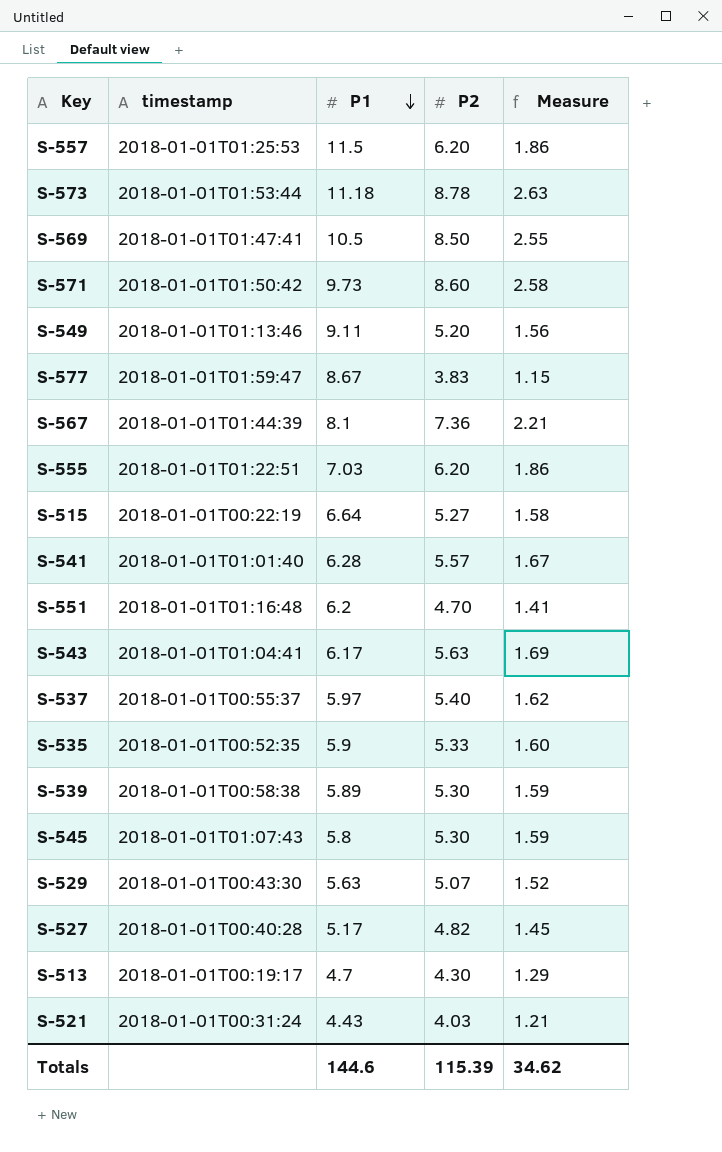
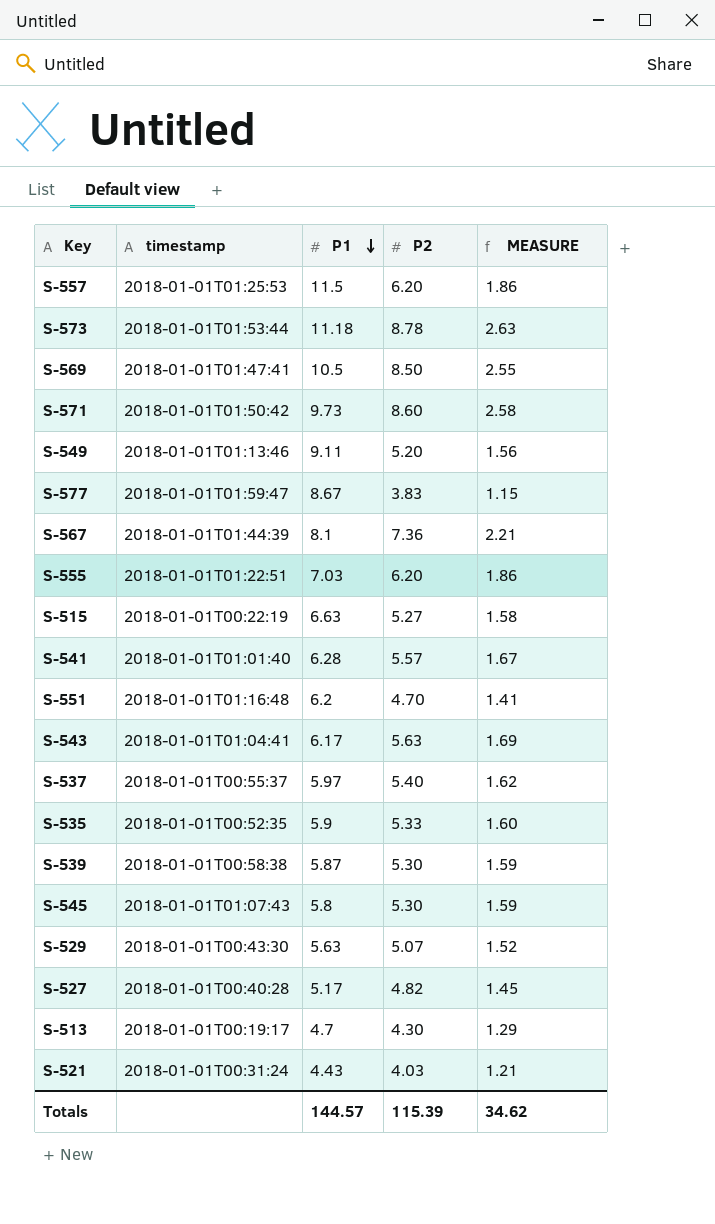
column name: Measure -> MEASURE
S-515 | P1: 6.64 -> 6.63
S-539 | P1: 5.89 -> 5.87
Totals | P1: 144.6 -> 144.57

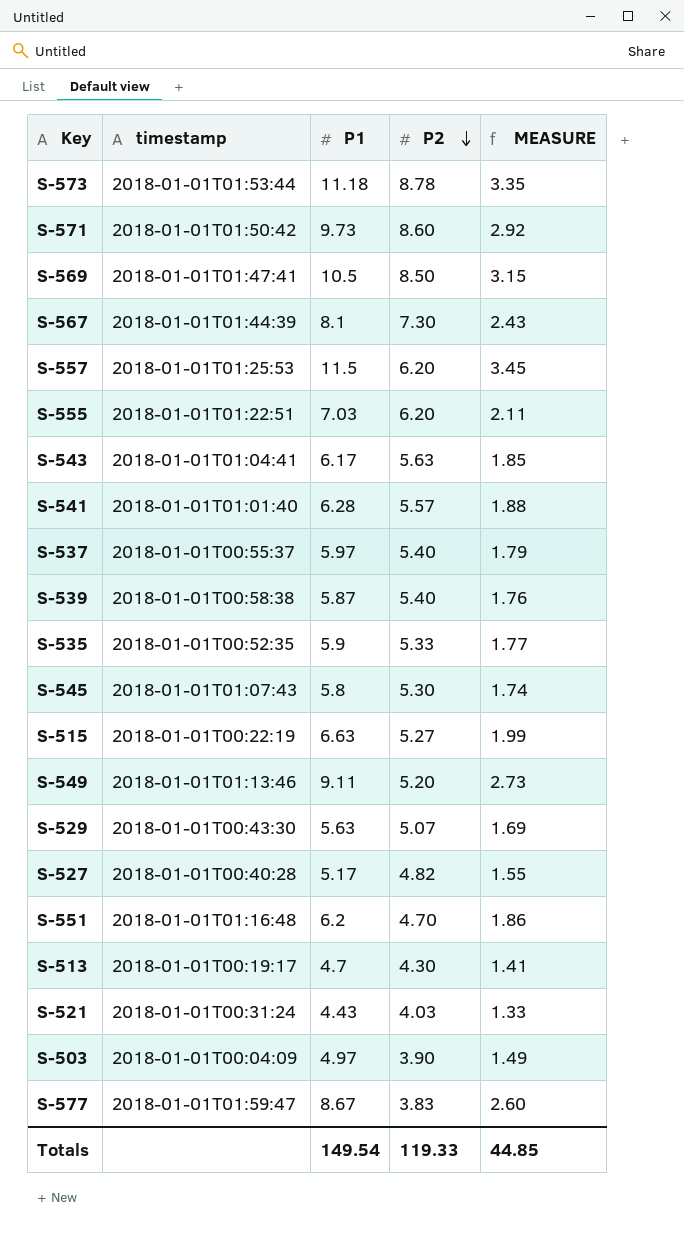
row order: P1 descending -> P2 descending
column MEASURE | formula: [P2] * 0.3 -> [P1] * 0.3
S-567 | P2: 7.36 -> 7.30
S-539 | P2: 5.30 -> 5.40
row S-503: none -> 2018-01-01T00:04:09 | 4.97 | 3.90 | 1.49
Totals | P1: 144.57 -> 149.54
Totals | P2: 115.39 -> 119.33
Totals | MEASURE: 34.62 -> 44.85

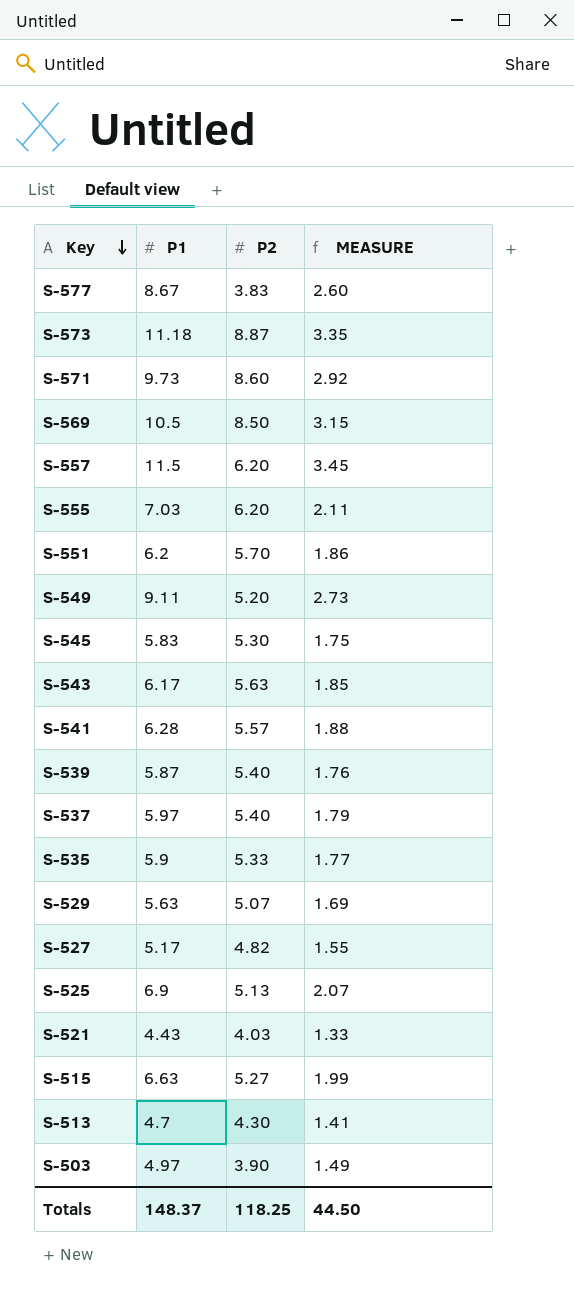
row order: P2 descending -> Key descending
column timestamp | position: 2 -> none
row S-567: 2018-01-01T01:44:39 | 8.1 | 7.30 | 2.43 -> none
S-573 | P2: 8.78 -> 8.87
S-551 | P2: 4.70 -> 5.70
S-545 | P1: 5.8 -> 5.83
S-545 | MEASURE: 1.74 -> 1.75
row S-525: none -> 6.9 | 5.13 | 2.07
Totals | P1: 149.54 -> 148.37
Totals | P2: 119.33 -> 118.25
Totals | MEASURE: 44.85 -> 44.50

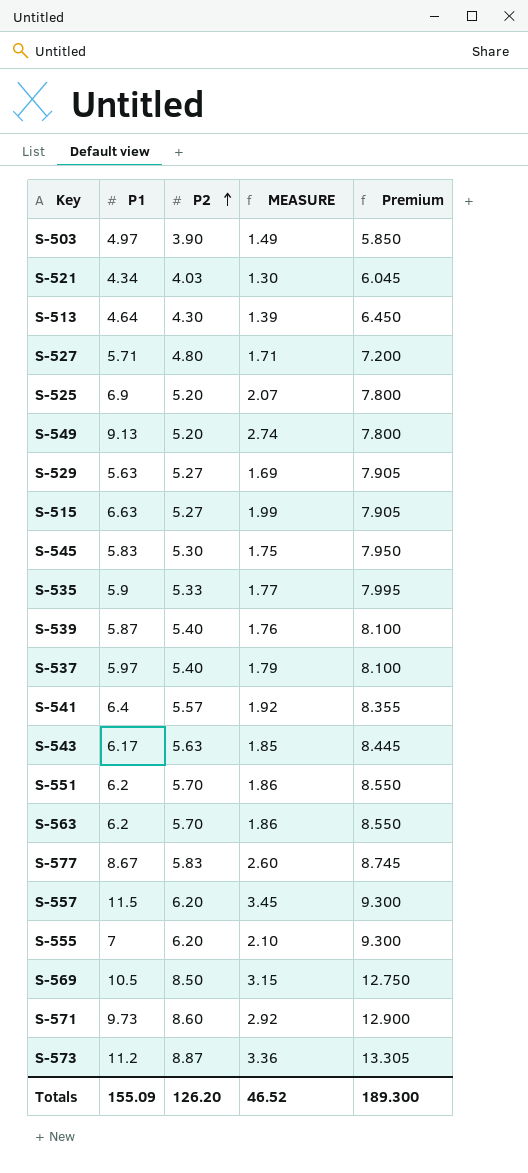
row order: Key descending -> P2 ascending
column Premium | formula: none -> [P2] * 1.5
S-521 | P1: 4.43 -> 4.34
S-521 | MEASURE: 1.33 -> 1.30
S-513 | P1: 4.7 -> 4.64
S-513 | MEASURE: 1.41 -> 1.39
S-527 | P1: 5.17 -> 5.71
S-527 | P2: 4.82 -> 4.80
S-527 | MEASURE: 1.55 -> 1.71
S-525 | P2: 5.13 -> 5.20
S-549 | P1: 9.11 -> 9.13
S-549 | MEASURE: 2.73 -> 2.74
S-529 | P2: 5.07 -> 5.27
S-541 | P1: 6.28 -> 6.4
S-541 | MEASURE: 1.88 -> 1.92
row S-563: none -> 6.2 | 5.70 | 1.86 | 8.550
S-577 | P2: 3.83 -> 5.83
S-555 | P1: 7.03 -> 7
S-555 | MEASURE: 2.11 -> 2.10
S-573 | P1: 11.18 -> 11.2
S-573 | MEASURE: 3.35 -> 3.36
Totals | P1: 148.37 -> 155.09
Totals | P2: 118.25 -> 126.20
Totals | MEASURE: 44.50 -> 46.52

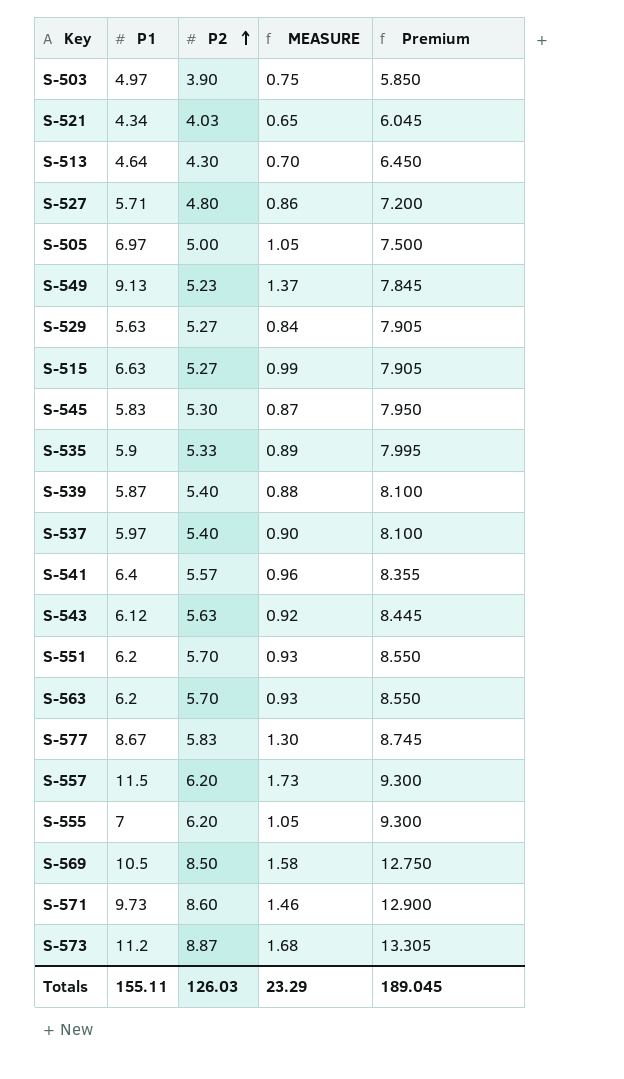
column MEASURE | formula: [P1] * 0.3 -> [P1] * 0.15
row S-525: 6.9 | 5.20 | 2.07 | 7.800 -> none
row S-505: none -> 6.97 | 5.00 | 1.05 | 7.500
S-549 | P2: 5.20 -> 5.23
S-549 | Premium: 7.800 -> 7.845
S-543 | P1: 6.17 -> 6.12
Totals | P1: 155.09 -> 155.11
Totals | P2: 126.20 -> 126.03
Totals | MEASURE: 46.52 -> 23.29
Totals | Premium: 189.300 -> 189.045

